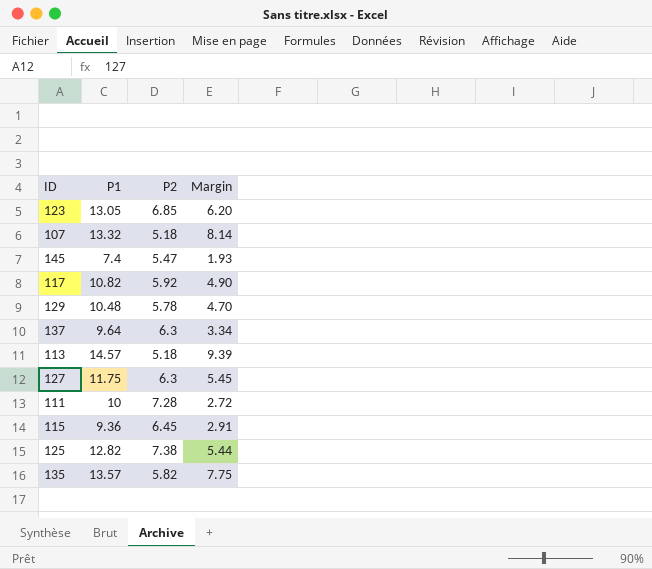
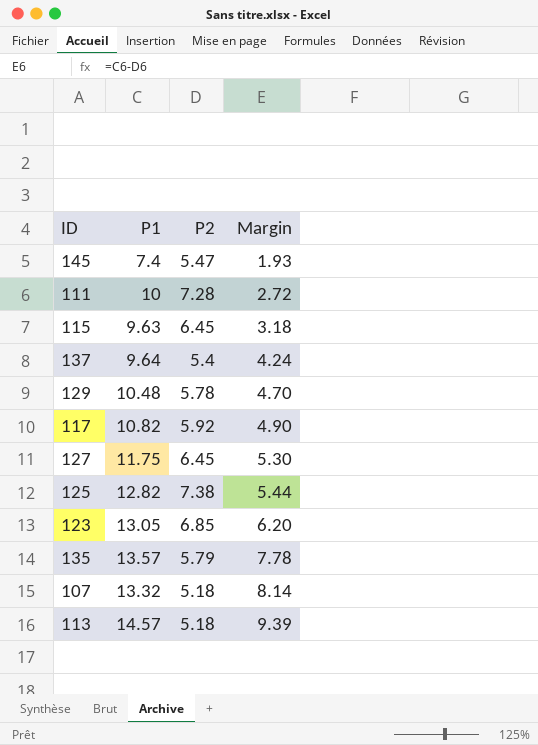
row order: none -> Margin ascending
115 | P1: 9.36 -> 9.63
115 | Margin: 2.91 -> 3.18
137 | P2: 6.3 -> 5.4
137 | Margin: 3.34 -> 4.24
127 | P2: 6.3 -> 6.45
127 | Margin: 5.45 -> 5.30
135 | P2: 5.82 -> 5.79
135 | Margin: 7.75 -> 7.78

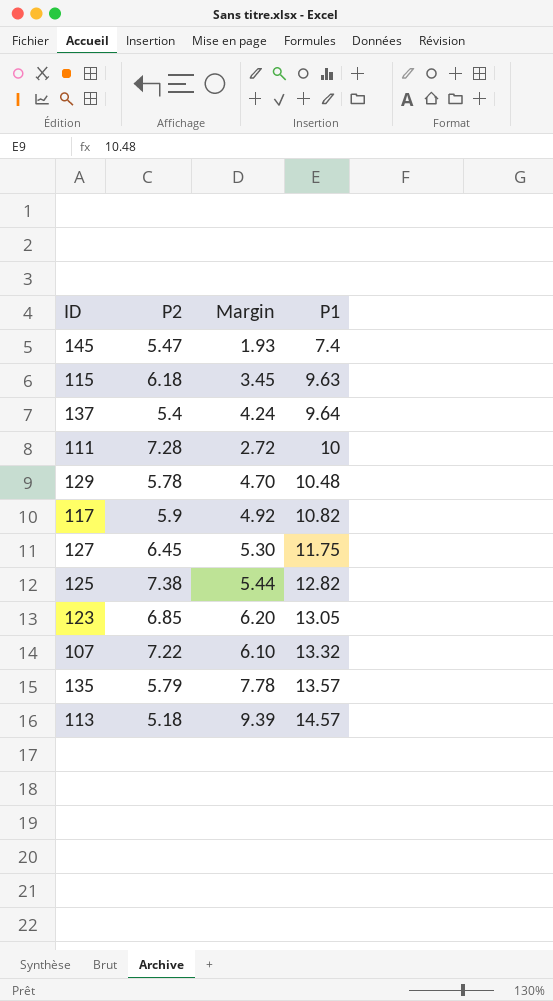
row order: Margin ascending -> P1 ascending
column P1 | position: 2 -> 4
115 | P2: 6.45 -> 6.18
115 | Margin: 3.18 -> 3.45
117 | P2: 5.92 -> 5.9
117 | Margin: 4.90 -> 4.92
107 | P2: 5.18 -> 7.22
107 | Margin: 8.14 -> 6.10

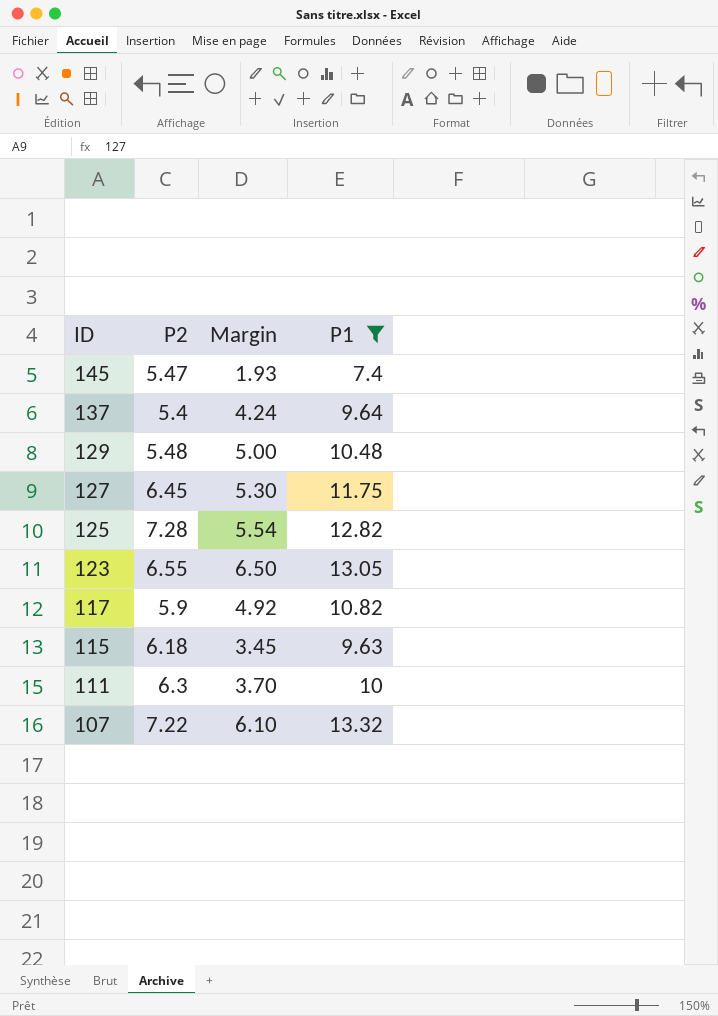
filter: none -> P1 <= 13.32
row order: P1 ascending -> ID descending
129 | P2: 5.78 -> 5.48
129 | Margin: 4.70 -> 5.00
125 | P2: 7.38 -> 7.28
125 | Margin: 5.44 -> 5.54
123 | P2: 6.85 -> 6.55
123 | Margin: 6.20 -> 6.50
111 | P2: 7.28 -> 6.3
111 | Margin: 2.72 -> 3.70

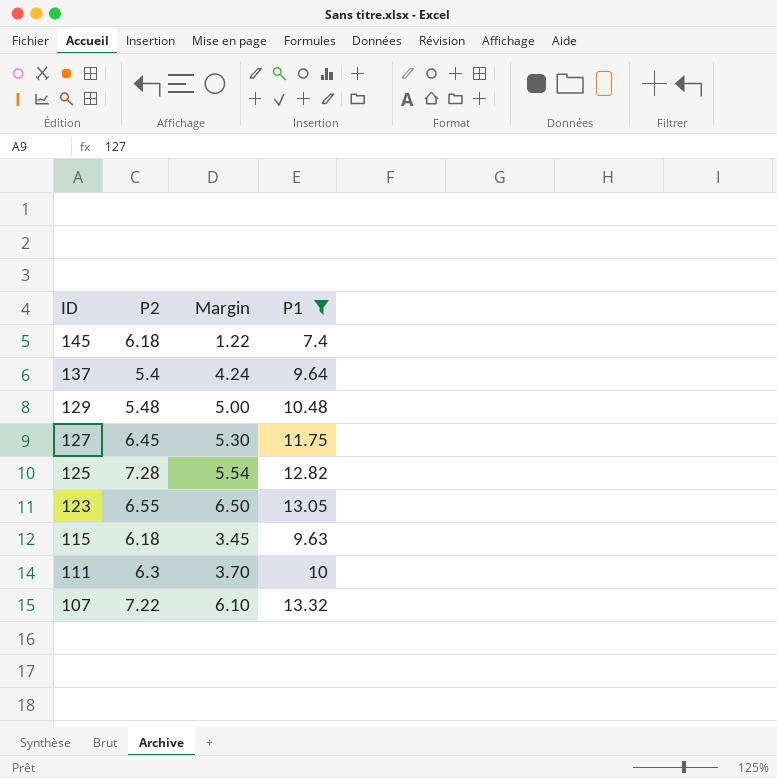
row 117: 5.9 | 4.92 | 10.82 -> none
145 | P2: 5.47 -> 6.18
145 | Margin: 1.93 -> 1.22

